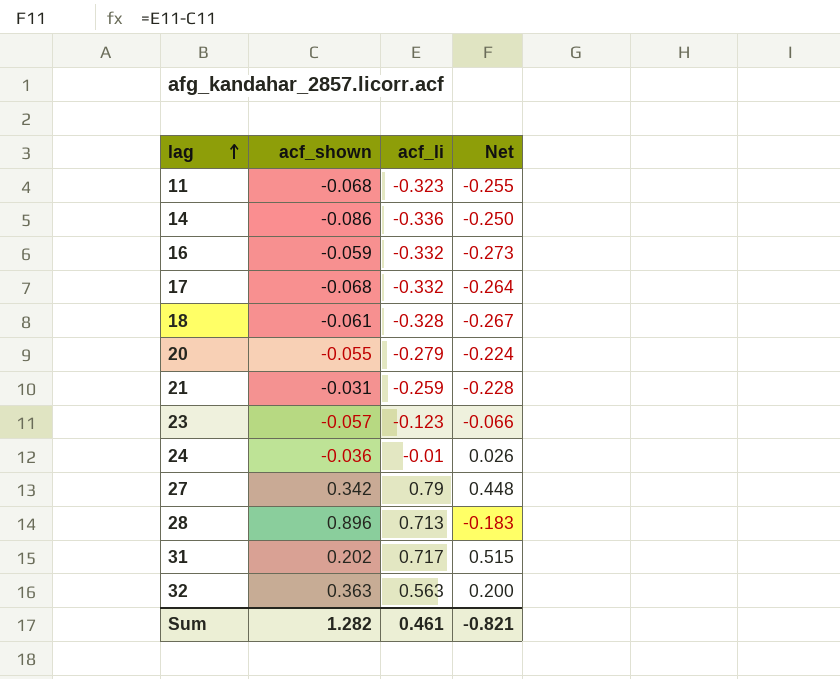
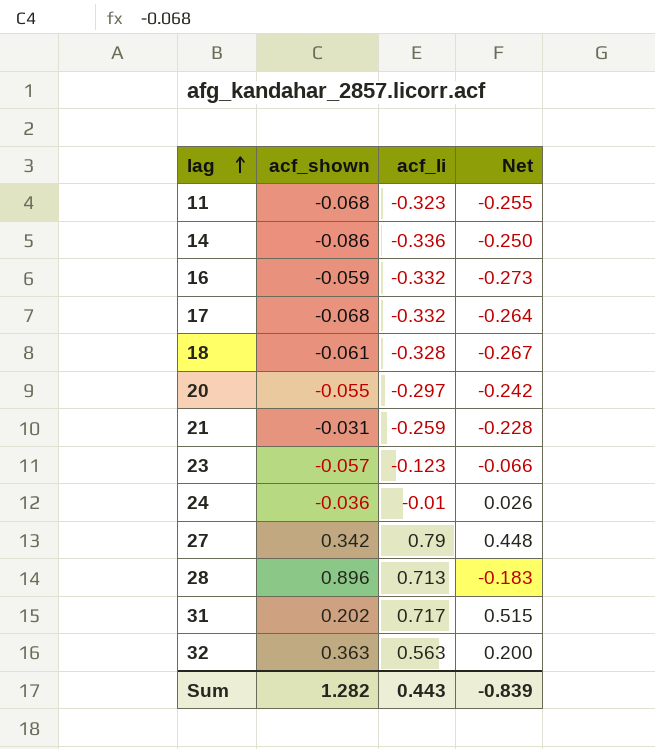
20 | acf_li: -0.279 -> -0.297
20 | Net: -0.224 -> -0.242
Sum | acf_li: 0.461 -> 0.443
Sum | Net: -0.821 -> -0.839

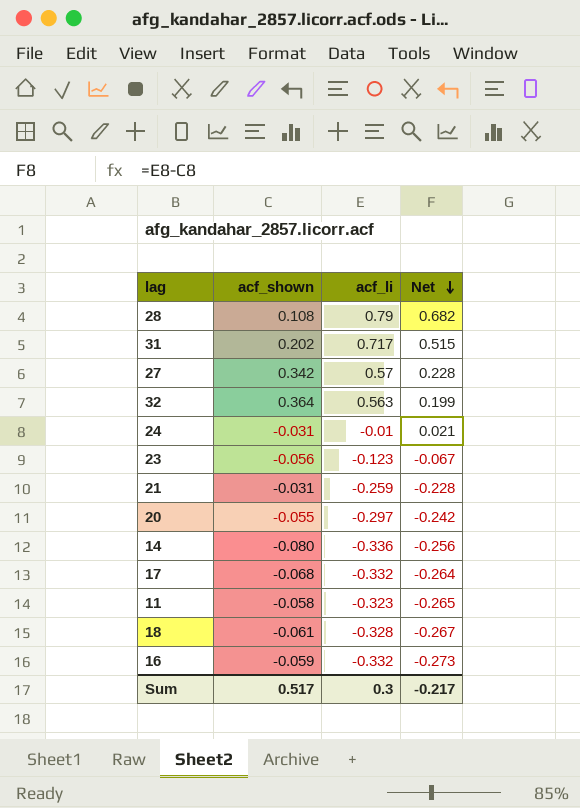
row order: lag ascending -> Net descending
28 | acf_shown: 0.896 -> 0.108
28 | acf_li: 0.713 -> 0.79
28 | Net: -0.183 -> 0.682
27 | acf_li: 0.79 -> 0.57
27 | Net: 0.448 -> 0.228
32 | acf_shown: 0.363 -> 0.364
32 | Net: 0.200 -> 0.199
24 | acf_shown: -0.036 -> -0.031
24 | Net: 0.026 -> 0.021
23 | acf_shown: -0.057 -> -0.056
23 | Net: -0.066 -> -0.067
14 | acf_shown: -0.086 -> -0.080
14 | Net: -0.250 -> -0.256
11 | acf_shown: -0.068 -> -0.058
11 | Net: -0.255 -> -0.265
Sum | acf_shown: 1.282 -> 0.517
Sum | acf_li: 0.443 -> 0.3
Sum | Net: -0.839 -> -0.217

